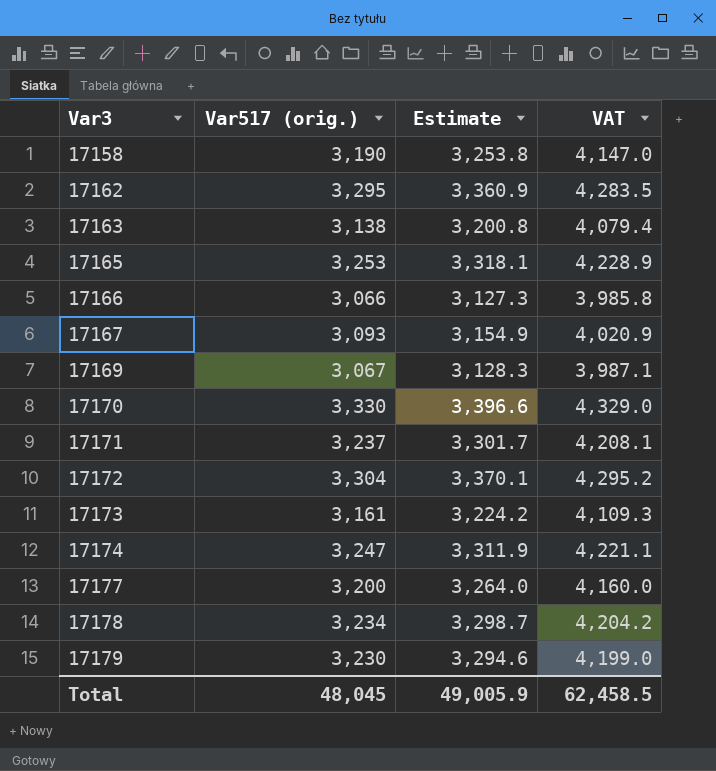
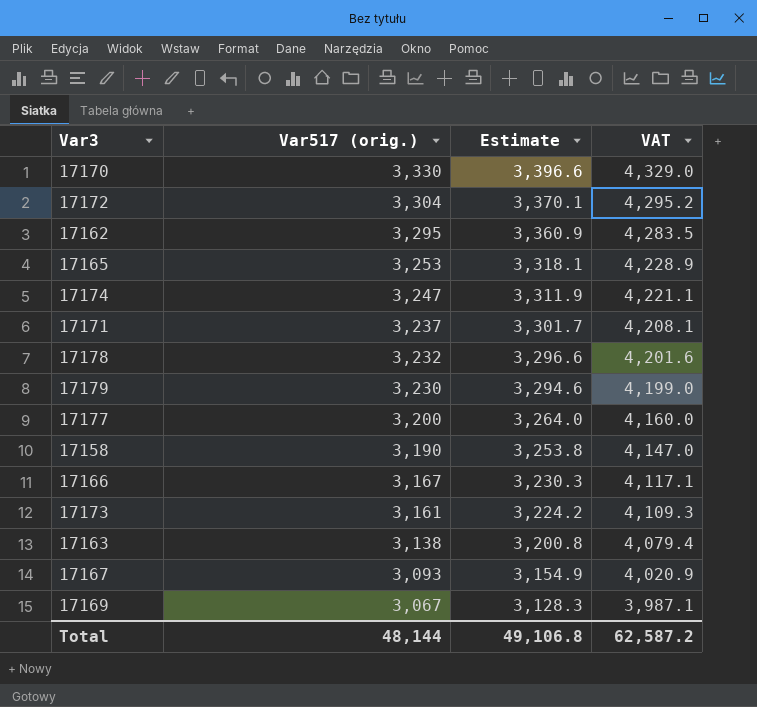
row order: Var3 ascending -> Var517 (orig.) descending
17178 | Var517 (orig.): 3,234 -> 3,232
17178 | Estimate: 3,298.7 -> 3,296.6
17178 | VAT: 4,204.2 -> 4,201.6
17166 | Var517 (orig.): 3,066 -> 3,167
17166 | Estimate: 3,127.3 -> 3,230.3
17166 | VAT: 3,985.8 -> 4,117.1
Total | Var517 (orig.): 48,045 -> 48,144
Total | Estimate: 49,005.9 -> 49,106.8
Total | VAT: 62,458.5 -> 62,587.2

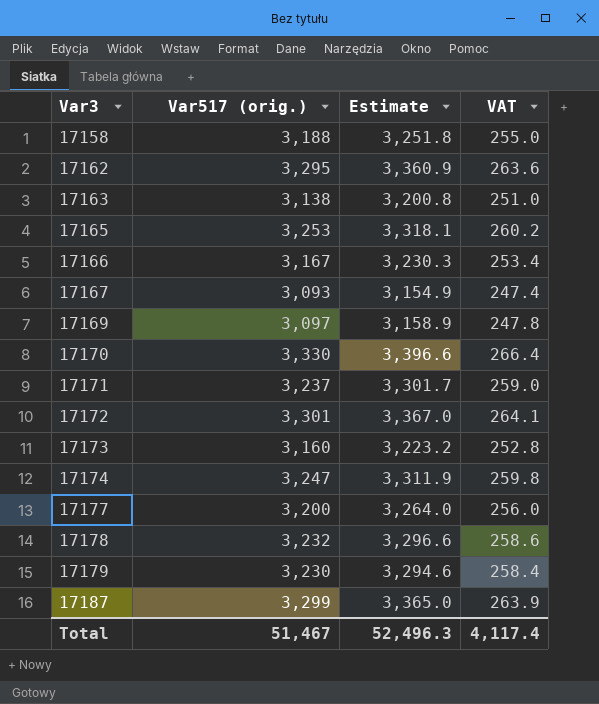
row order: Var517 (orig.) descending -> Var3 ascending
column VAT | formula: [Var517 (orig.)] * 1.3 -> [Var517 (orig.)] * 0.08
17158 | Var517 (orig.): 3,190 -> 3,188
17158 | Estimate: 3,253.8 -> 3,251.8
17169 | Var517 (orig.): 3,067 -> 3,097
17169 | Estimate: 3,128.3 -> 3,158.9
17172 | Var517 (orig.): 3,304 -> 3,301
17172 | Estimate: 3,370.1 -> 3,367.0
17173 | Var517 (orig.): 3,161 -> 3,160
17173 | Estimate: 3,224.2 -> 3,223.2
row 17187: none -> 3,299 | 3,365.0 | 263.9
Total | Var517 (orig.): 48,144 -> 51,467
Total | Estimate: 49,106.8 -> 52,496.3
Total | VAT: 62,587.2 -> 4,117.4

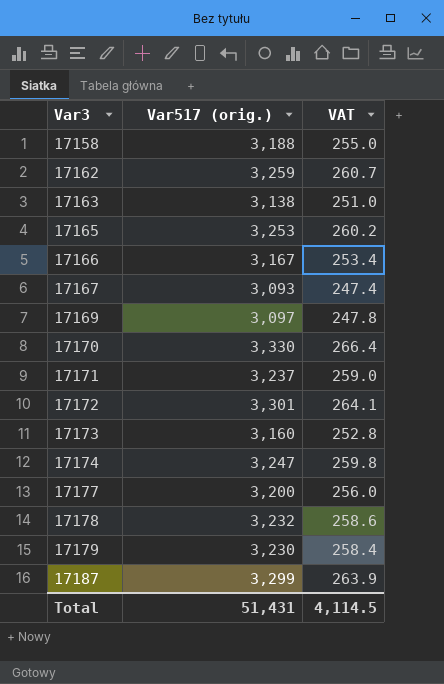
column Estimate | formula: [Var517 (orig.)] * 1.02 -> none
17162 | Var517 (orig.): 3,295 -> 3,259
17162 | VAT: 263.6 -> 260.7
Total | Var517 (orig.): 51,467 -> 51,431
Total | VAT: 4,117.4 -> 4,114.5

